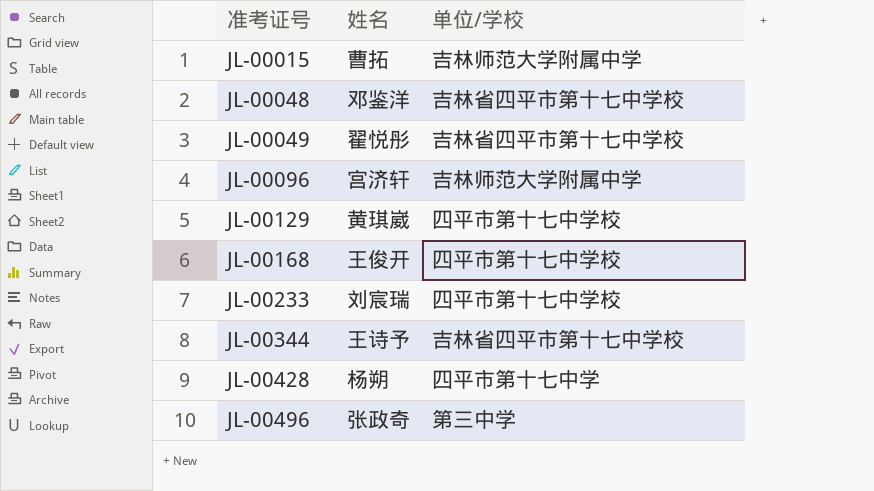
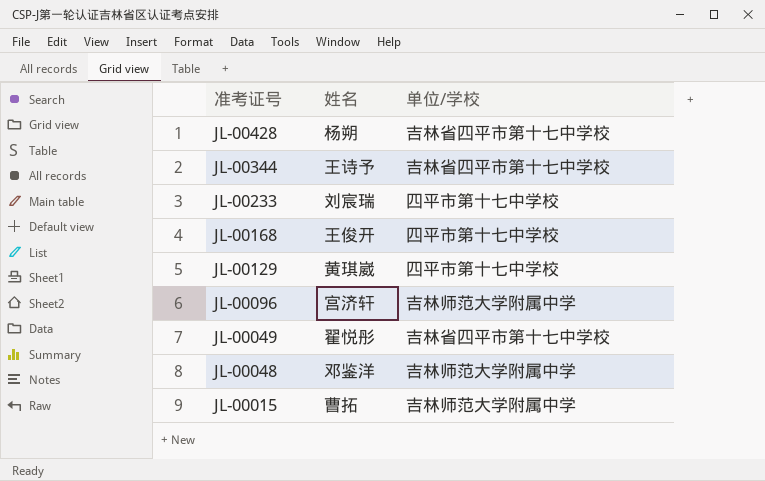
row order: 准考证号 ascending -> 准考证号 descending
row JL-00496: 张政奇 | 第三中学 -> none
JL-00428 | 单位/学校: 四平市第十七中学 -> 吉林省四平市第十七中学校
JL-00048 | 单位/学校: 吉林省四平市第十七中学校 -> 吉林师范大学附属中学

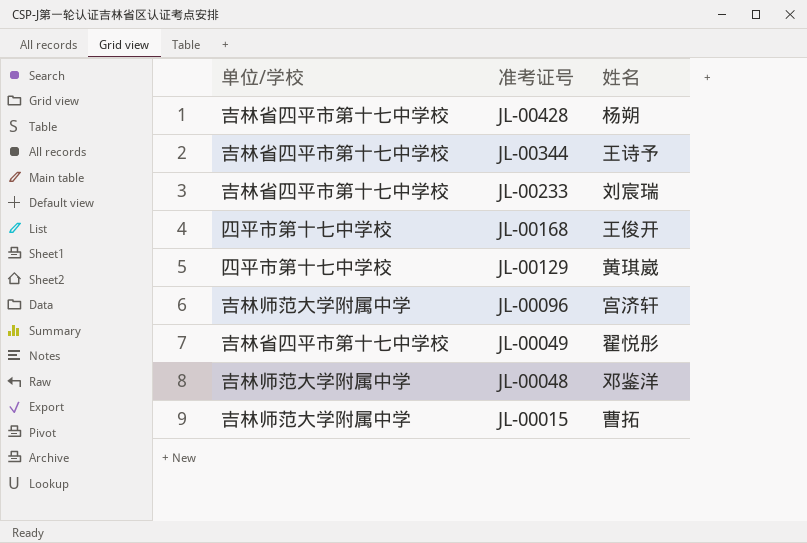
column 单位/学校 | position: 3 -> 1
JL-00233 | 单位/学校: 四平市第十七中学校 -> 吉林省四平市第十七中学校

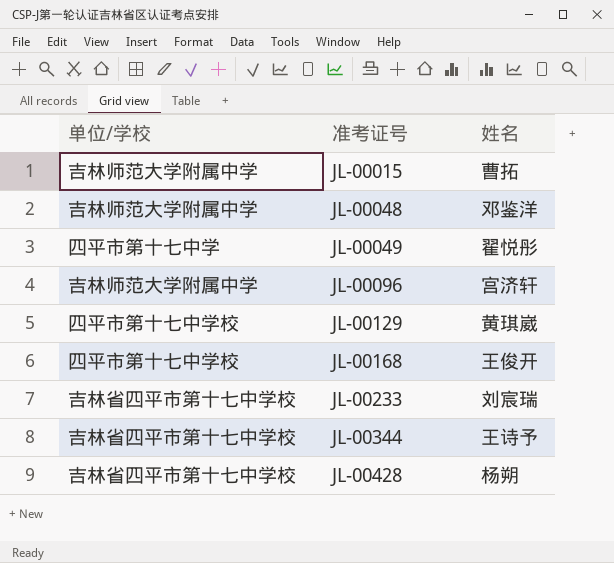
row order: 准考证号 descending -> 准考证号 ascending
JL-00049 | 单位/学校: 吉林省四平市第十七中学校 -> 四平市第十七中学

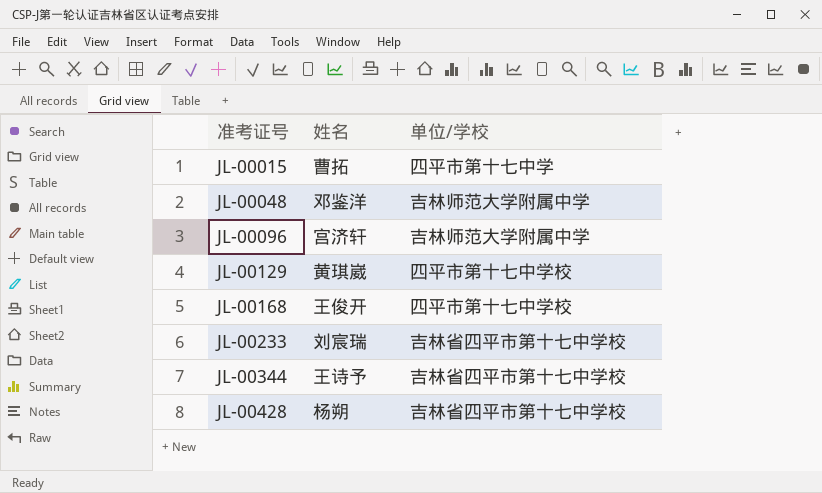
column 单位/学校 | position: 1 -> 3
row JL-00049: 四平市第十七中学 | 翟悦彤 -> none
JL-00015 | 单位/学校: 吉林师范大学附属中学 -> 四平市第十七中学

